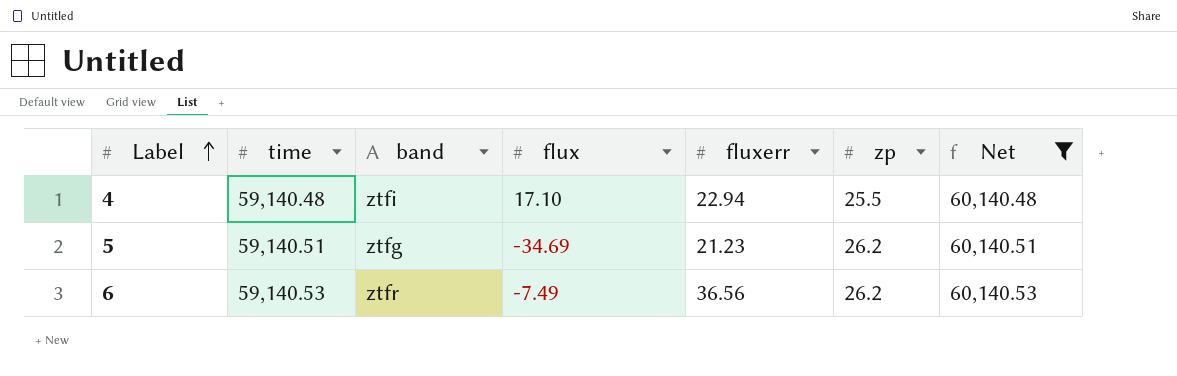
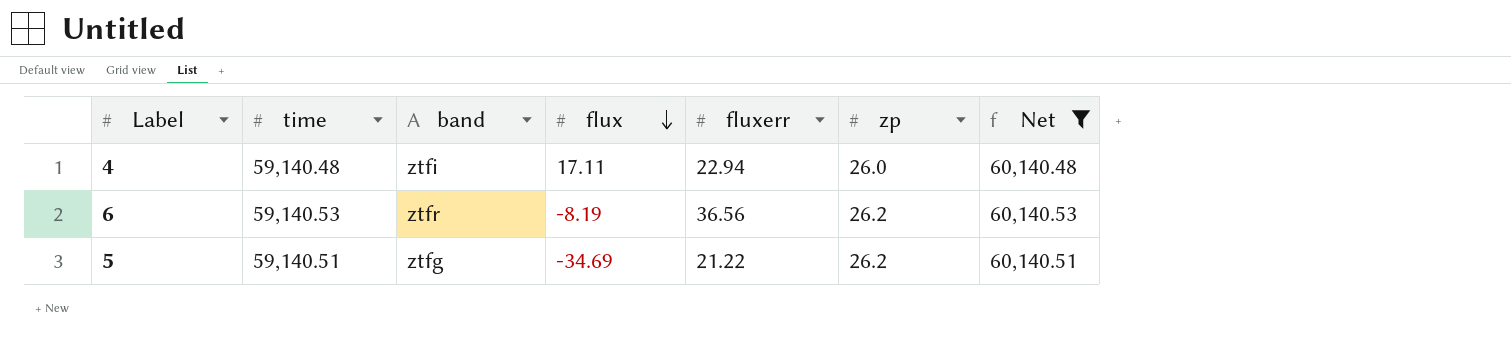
row order: Label ascending -> flux descending
4 | flux: 17.10 -> 17.11
4 | zp: 25.5 -> 26.0
6 | flux: -7.49 -> -8.19
5 | fluxerr: 21.23 -> 21.22

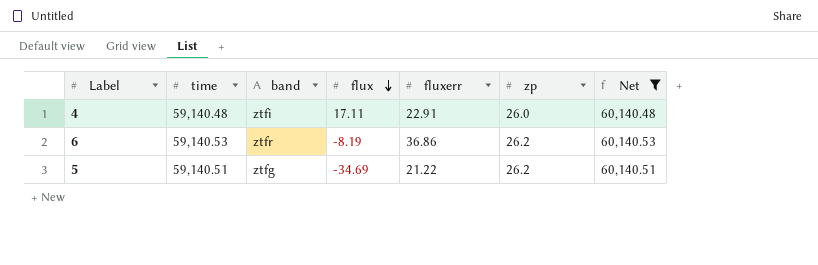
4 | fluxerr: 22.94 -> 22.91
6 | fluxerr: 36.56 -> 36.86

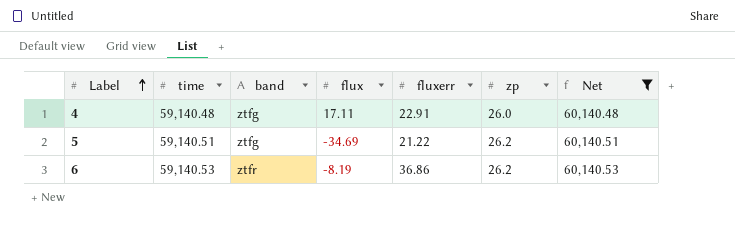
row order: flux descending -> Label ascending
4 | band: ztfi -> ztfg

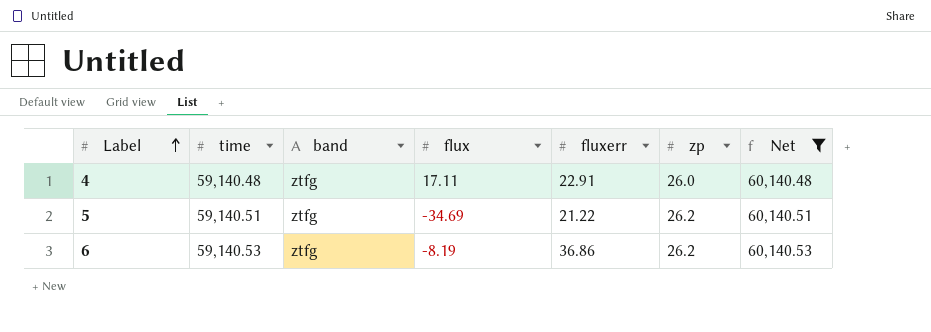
6 | band: ztfr -> ztfg

